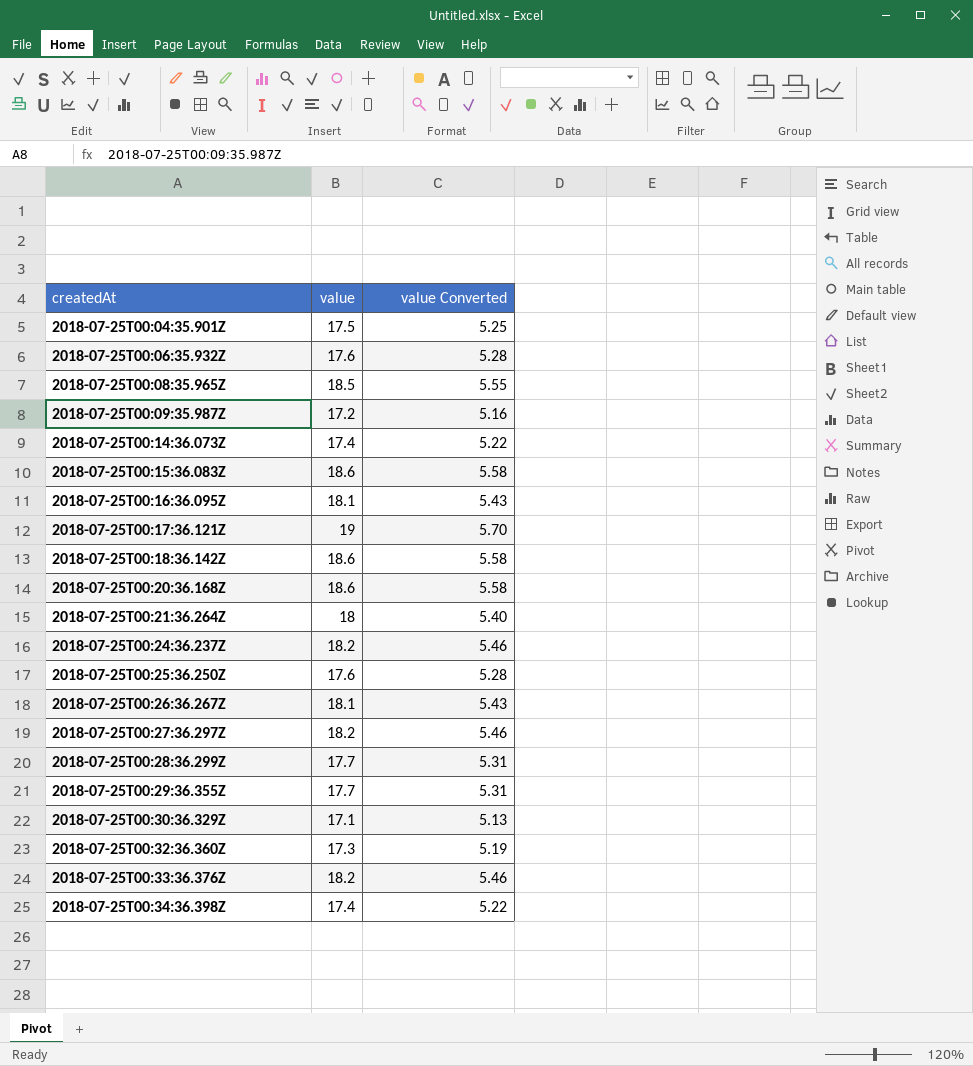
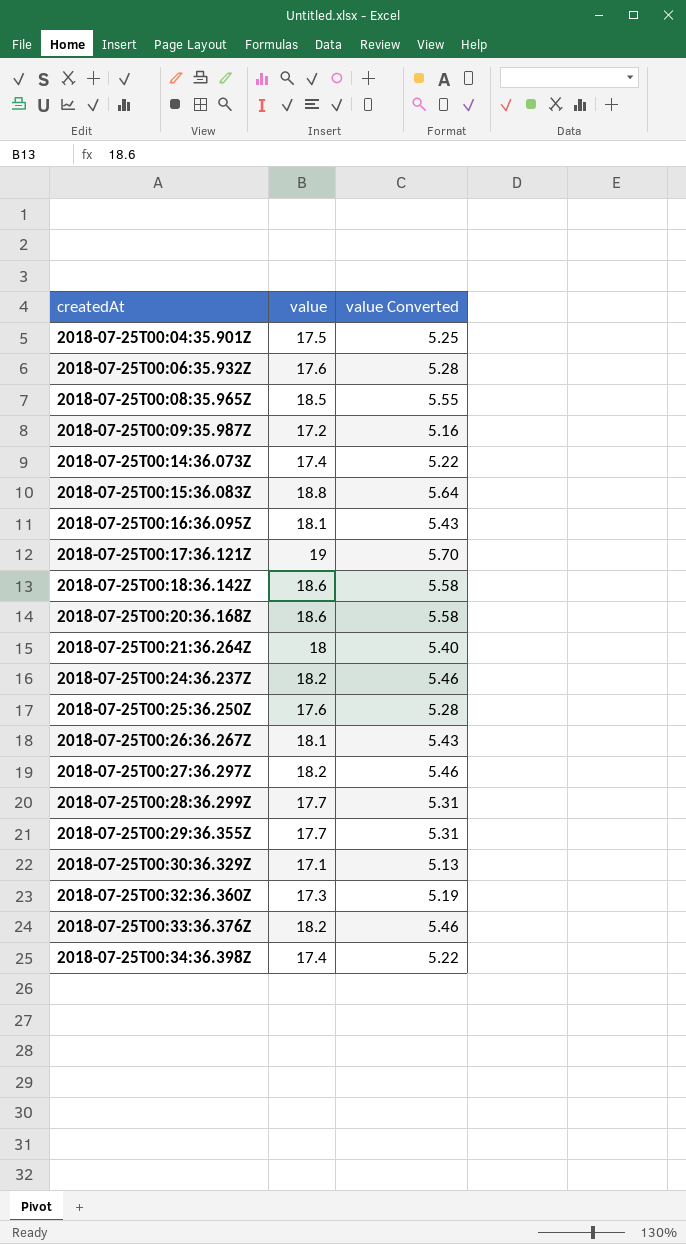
2018-07-25T00:15:36.083Z | value: 18.6 -> 18.8
2018-07-25T00:15:36.083Z | value Converted: 5.58 -> 5.64

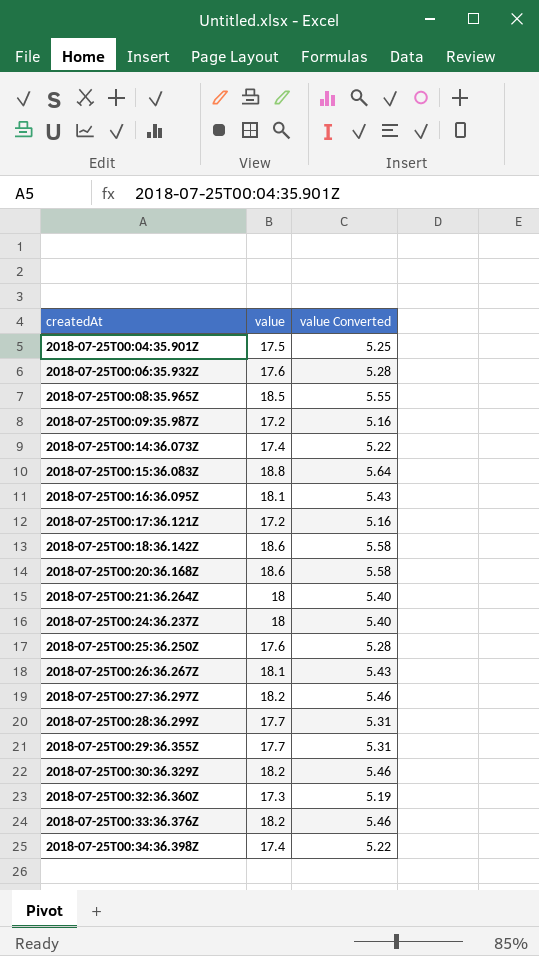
2018-07-25T00:17:36.121Z | value: 19 -> 17.2
2018-07-25T00:17:36.121Z | value Converted: 5.70 -> 5.16
2018-07-25T00:24:36.237Z | value: 18.2 -> 18
2018-07-25T00:24:36.237Z | value Converted: 5.46 -> 5.40
2018-07-25T00:30:36.329Z | value: 17.1 -> 18.2
2018-07-25T00:30:36.329Z | value Converted: 5.13 -> 5.46

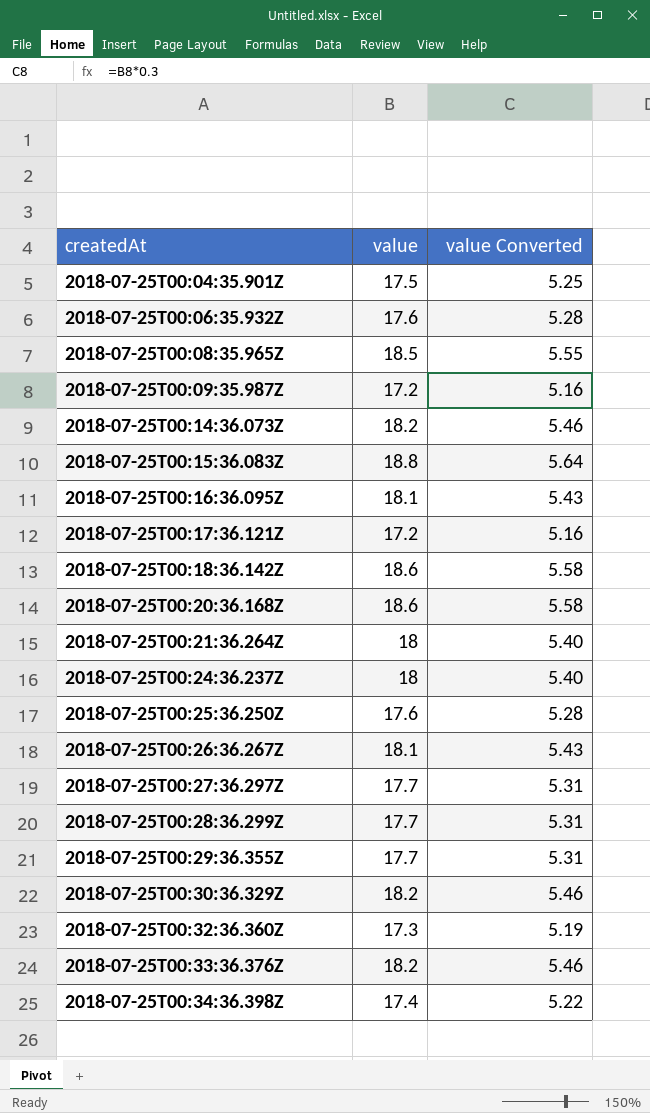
2018-07-25T00:14:36.073Z | value: 17.4 -> 18.2
2018-07-25T00:14:36.073Z | value Converted: 5.22 -> 5.46
2018-07-25T00:27:36.297Z | value: 18.2 -> 17.7
2018-07-25T00:27:36.297Z | value Converted: 5.46 -> 5.31

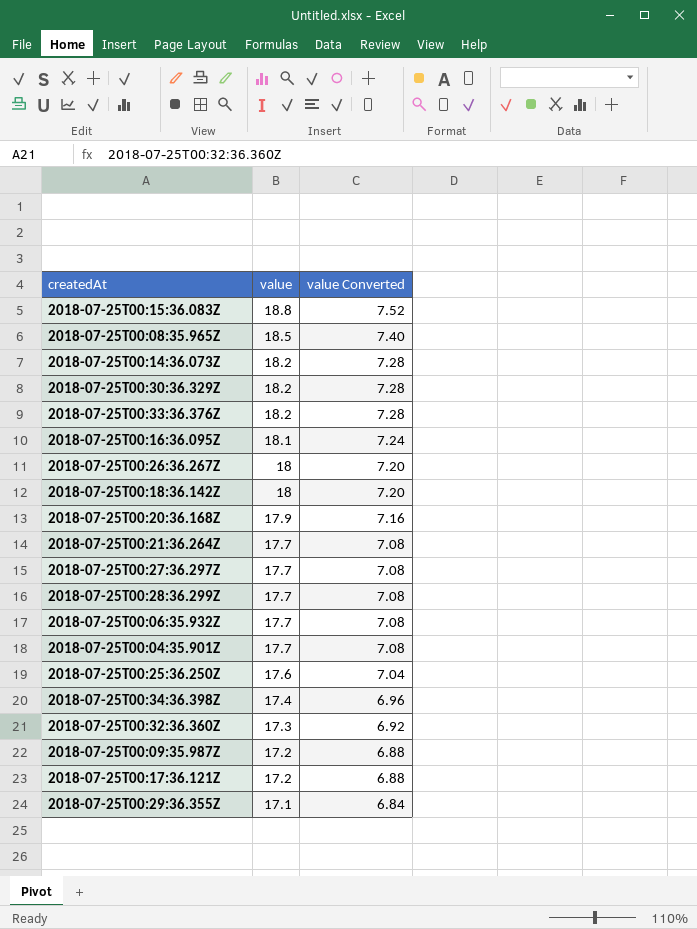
row order: createdAt ascending -> value descending
column value Converted | formula: [value] * 0.3 -> [value] * 0.4
row 2018-07-25T00:24:36.237Z: 18 | 5.40 -> none
2018-07-25T00:26:36.267Z | value: 18.1 -> 18
2018-07-25T00:18:36.142Z | value: 18.6 -> 18
2018-07-25T00:20:36.168Z | value: 18.6 -> 17.9
2018-07-25T00:21:36.264Z | value: 18 -> 17.7
2018-07-25T00:06:35.932Z | value: 17.6 -> 17.7
2018-07-25T00:04:35.901Z | value: 17.5 -> 17.7
2018-07-25T00:29:36.355Z | value: 17.7 -> 17.1

